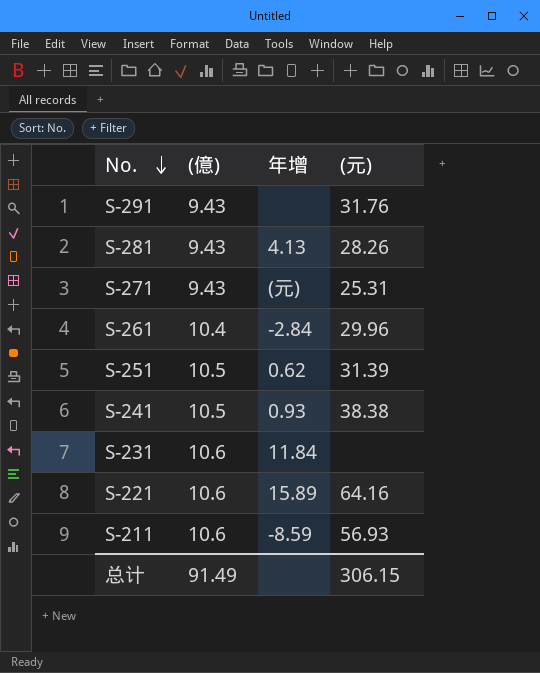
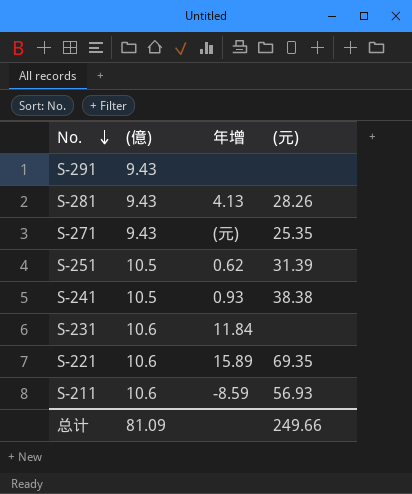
row S-261: 10.4 | -2.84 | 29.96 -> none
S-291 | (元): 31.76 -> none
S-271 | (元): 25.31 -> 25.35
S-221 | (元): 64.16 -> 69.35
总计 | (億): 91.49 -> 81.09
总计 | (元): 306.15 -> 249.66

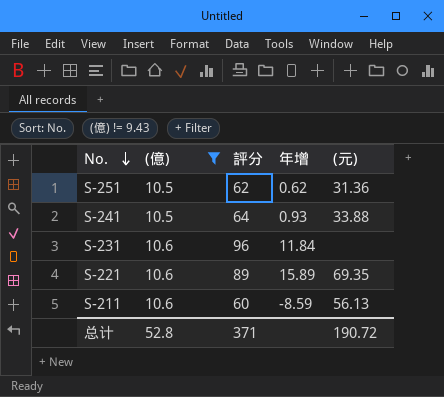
filter: none -> (億) != 9.43
column 評分 | position: none -> 3
S-251 | (元): 31.39 -> 31.36
S-241 | (元): 38.38 -> 33.88
S-211 | (元): 56.93 -> 56.13
总计 | (億): 81.09 -> 52.8
总计 | (元): 249.66 -> 190.72

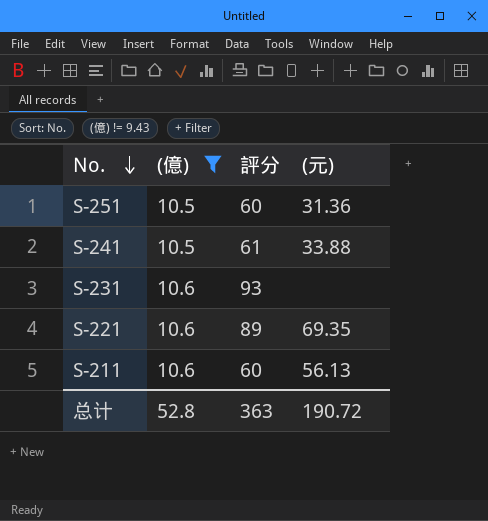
column 年增 | position: 4 -> none
S-251 | 評分: 62 -> 60
S-241 | 評分: 64 -> 61
S-231 | 評分: 96 -> 93
总计 | 評分: 371 -> 363

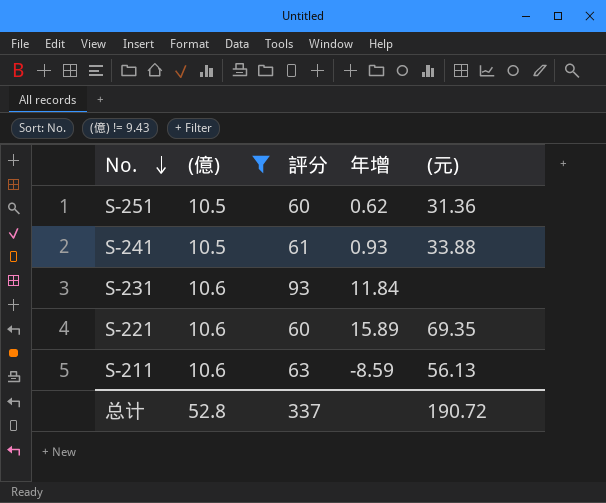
column 年增 | position: none -> 4
S-221 | 評分: 89 -> 60
S-211 | 評分: 60 -> 63
总计 | 評分: 363 -> 337

